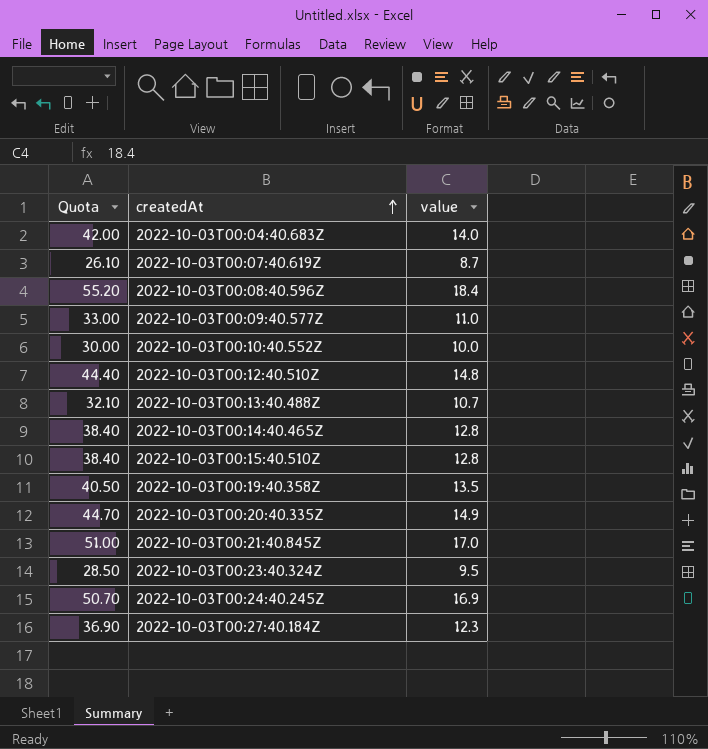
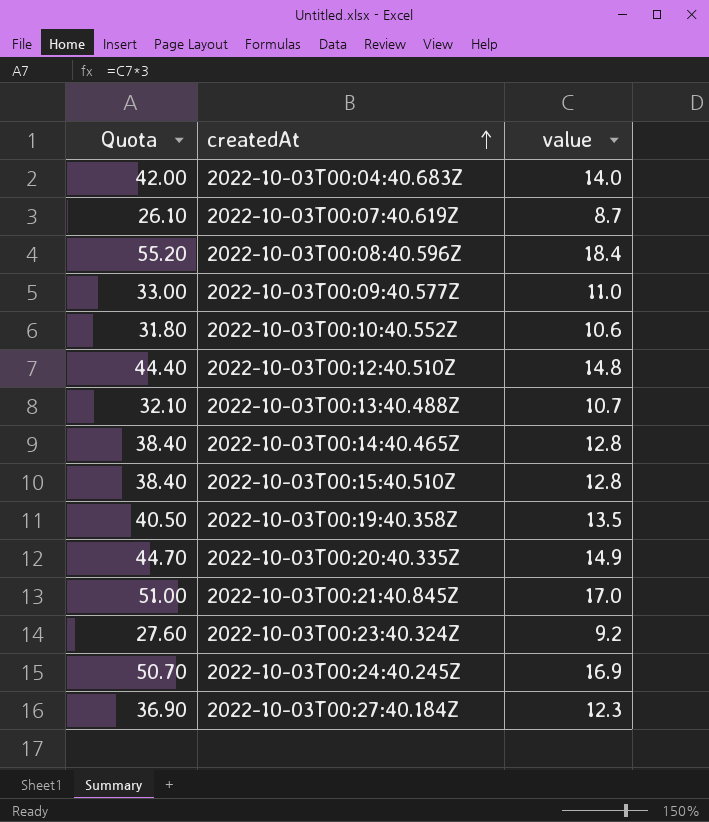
2022-10-03T00:10:40.552Z | Quota: 30.00 -> 31.80
2022-10-03T00:10:40.552Z | value: 10.0 -> 10.6
2022-10-03T00:23:40.324Z | Quota: 28.50 -> 27.60
2022-10-03T00:23:40.324Z | value: 9.5 -> 9.2

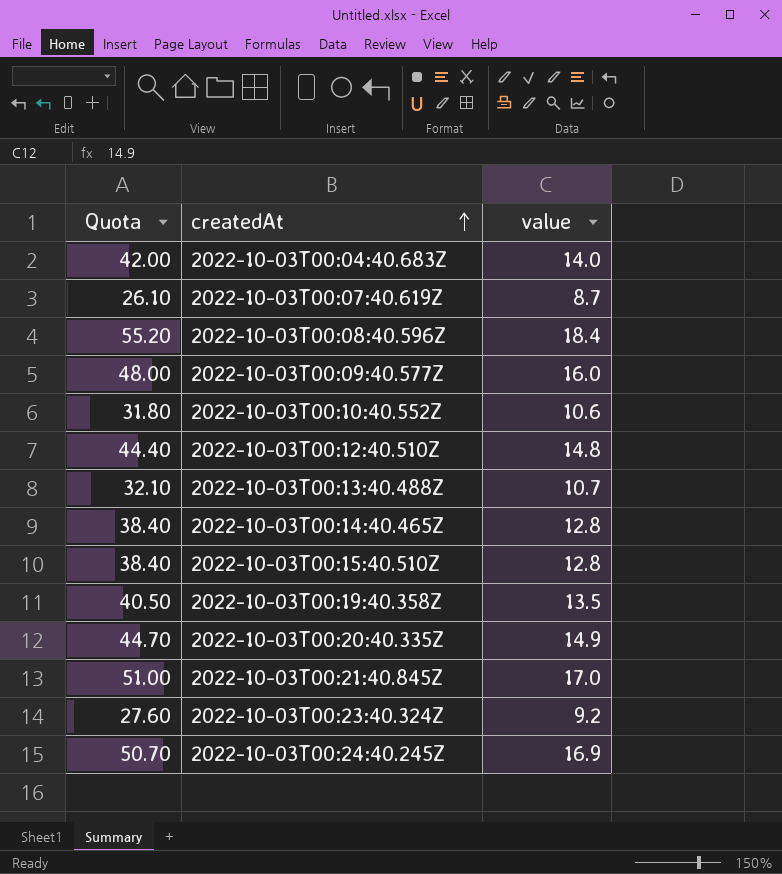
row 2022-10-03T00:27:40.184Z: 36.90 | 12.3 -> none
2022-10-03T00:09:40.577Z | Quota: 33.00 -> 48.00
2022-10-03T00:09:40.577Z | value: 11.0 -> 16.0

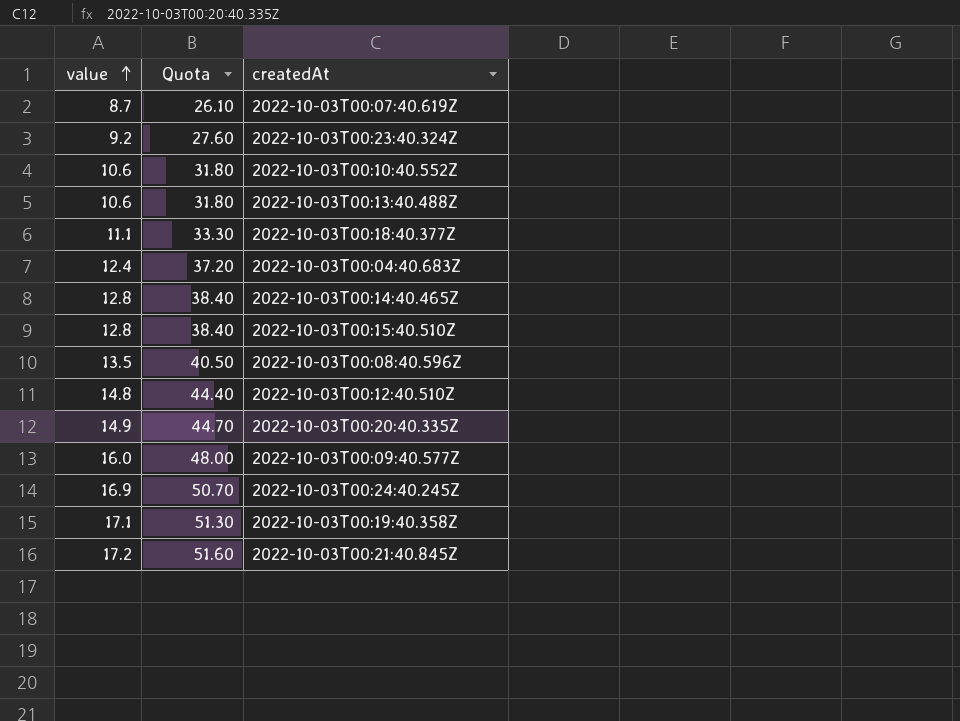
row order: createdAt ascending -> value ascending
column value | position: 3 -> 1
2022-10-03T00:13:40.488Z | value: 10.7 -> 10.6
2022-10-03T00:13:40.488Z | Quota: 32.10 -> 31.80
row 2022-10-03T00:18:40.377Z: none -> 11.1 | 33.30
2022-10-03T00:04:40.683Z | value: 14.0 -> 12.4
2022-10-03T00:04:40.683Z | Quota: 42.00 -> 37.20
2022-10-03T00:08:40.596Z | value: 18.4 -> 13.5
2022-10-03T00:08:40.596Z | Quota: 55.20 -> 40.50
2022-10-03T00:19:40.358Z | value: 13.5 -> 17.1
2022-10-03T00:19:40.358Z | Quota: 40.50 -> 51.30
2022-10-03T00:21:40.845Z | value: 17.0 -> 17.2
2022-10-03T00:21:40.845Z | Quota: 51.00 -> 51.60

